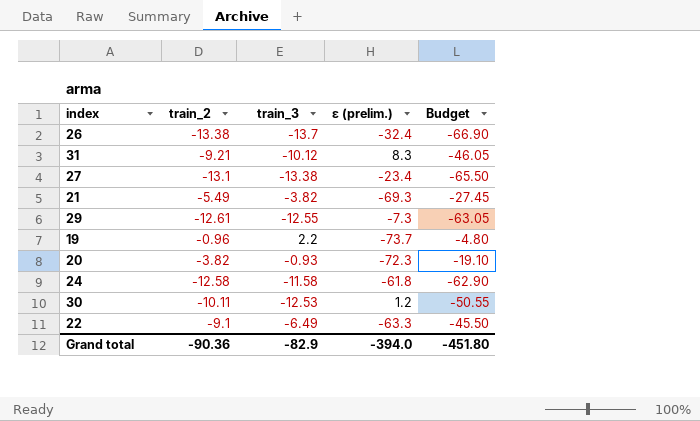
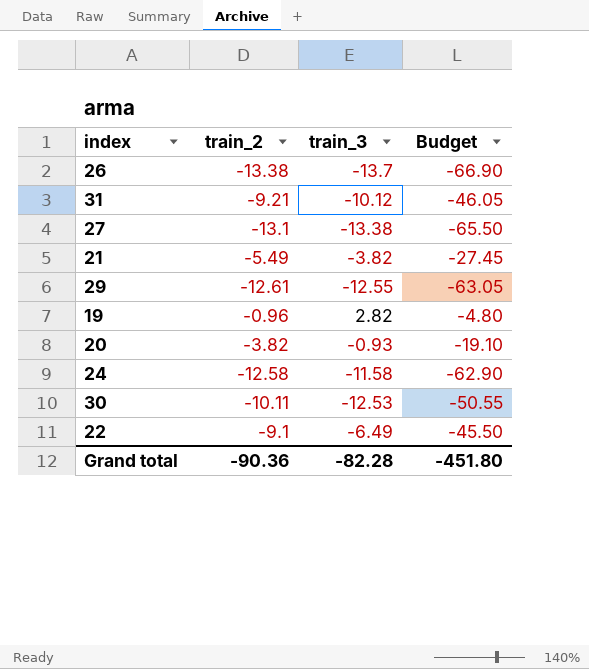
column ε (prelim.) | position: 4 -> none
19 | train_3: 2.2 -> 2.82
Grand total | train_3: -82.9 -> -82.28

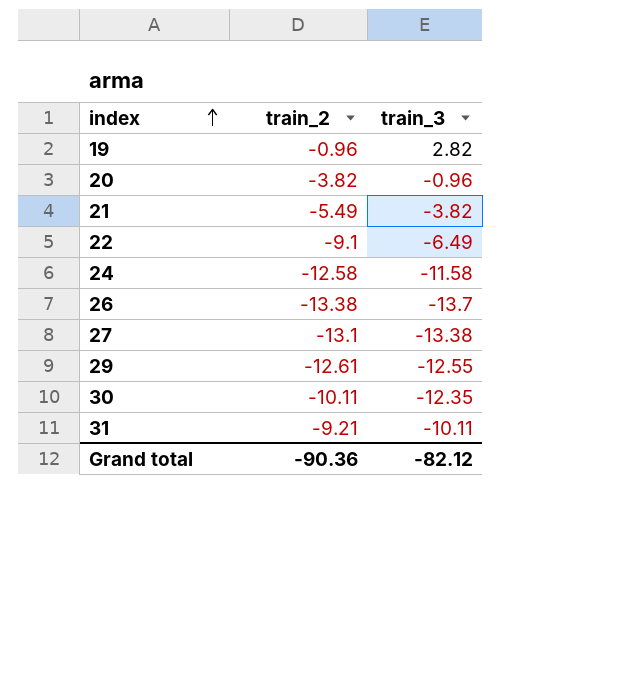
row order: none -> index ascending
column Budget | formula: [train_2] * 5 -> none
20 | train_3: -0.93 -> -0.96
30 | train_3: -12.53 -> -12.35
31 | train_3: -10.12 -> -10.11
Grand total | train_3: -82.28 -> -82.12

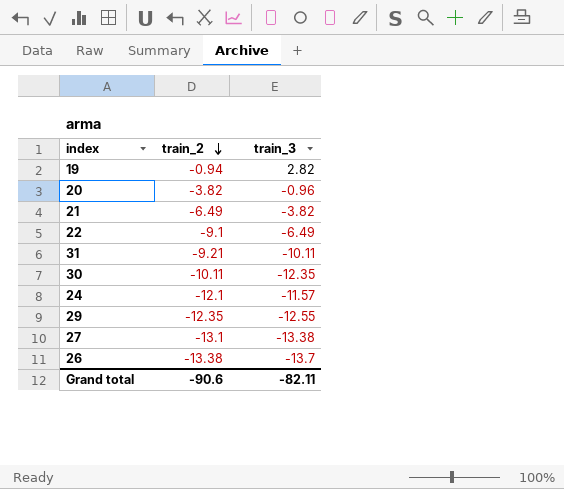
row order: index ascending -> train_2 descending
19 | train_2: -0.96 -> -0.94
21 | train_2: -5.49 -> -6.49
24 | train_2: -12.58 -> -12.1
24 | train_3: -11.58 -> -11.57
29 | train_2: -12.61 -> -12.35
Grand total | train_2: -90.36 -> -90.6
Grand total | train_3: -82.12 -> -82.11

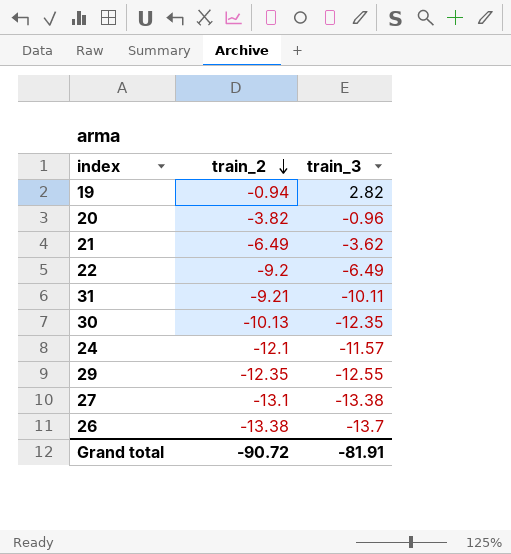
21 | train_3: -3.82 -> -3.62
22 | train_2: -9.1 -> -9.2
30 | train_2: -10.11 -> -10.13
Grand total | train_2: -90.6 -> -90.72
Grand total | train_3: -82.11 -> -81.91

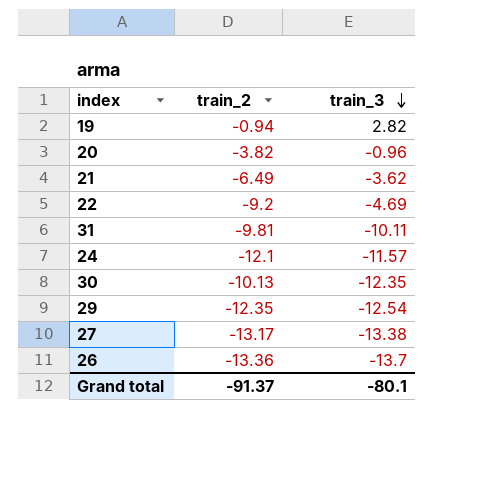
row order: train_2 descending -> train_3 descending
22 | train_3: -6.49 -> -4.69
31 | train_2: -9.21 -> -9.81
29 | train_3: -12.55 -> -12.54
27 | train_2: -13.1 -> -13.17
26 | train_2: -13.38 -> -13.36
Grand total | train_2: -90.72 -> -91.37
Grand total | train_3: -81.91 -> -80.1

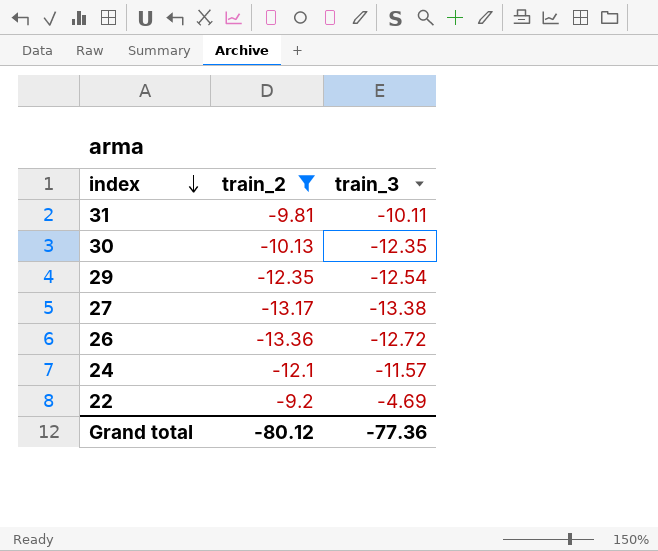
filter: none -> train_2 <= -9.2
row order: train_3 descending -> index descending
26 | train_3: -13.7 -> -12.72
Grand total | train_2: -91.37 -> -80.12
Grand total | train_3: -80.1 -> -77.36

